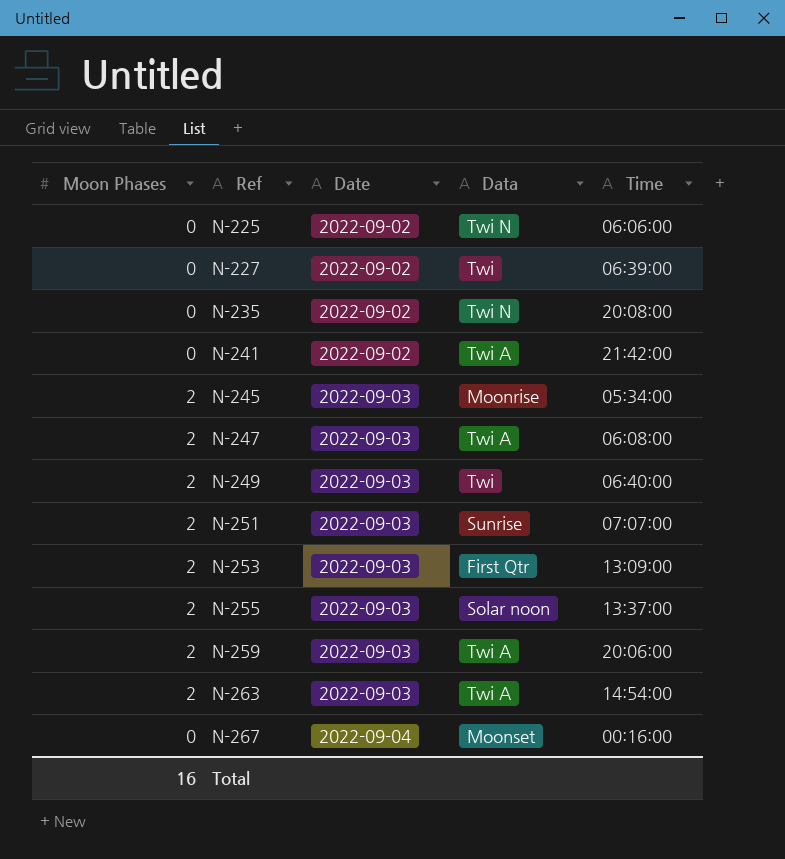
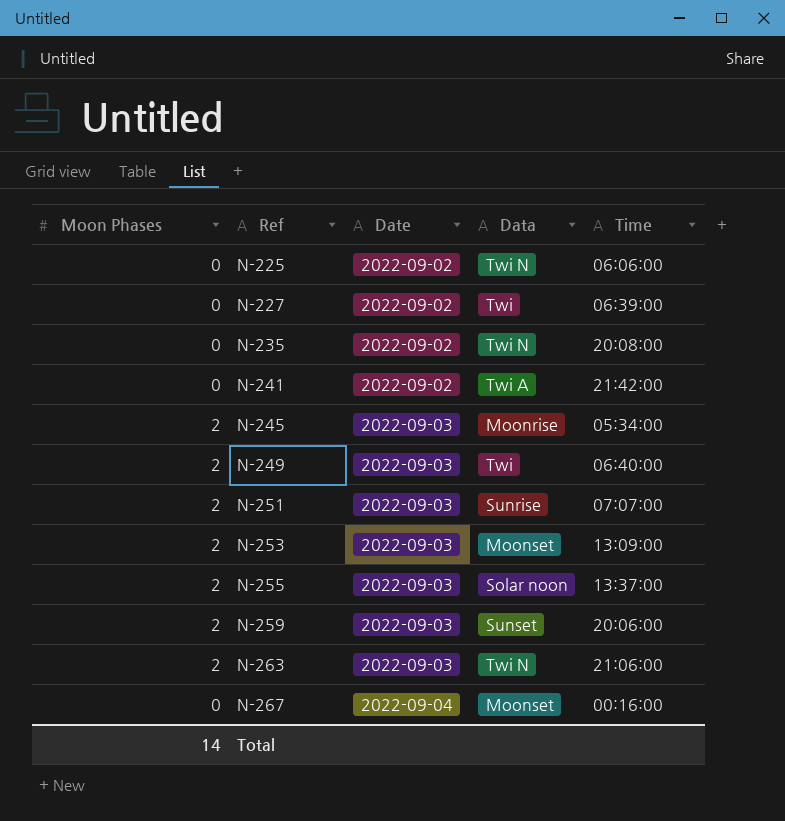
row N-247: 2 | 2022-09-03 | Twi A | 06:08:00 -> none
N-253 | Data: First Qtr -> Moonset
N-259 | Data: Twi A -> Sunset
N-263 | Data: Twi A -> Twi N
N-263 | Time: 14:54:00 -> 21:06:00
Total | Moon Phases: 16 -> 14

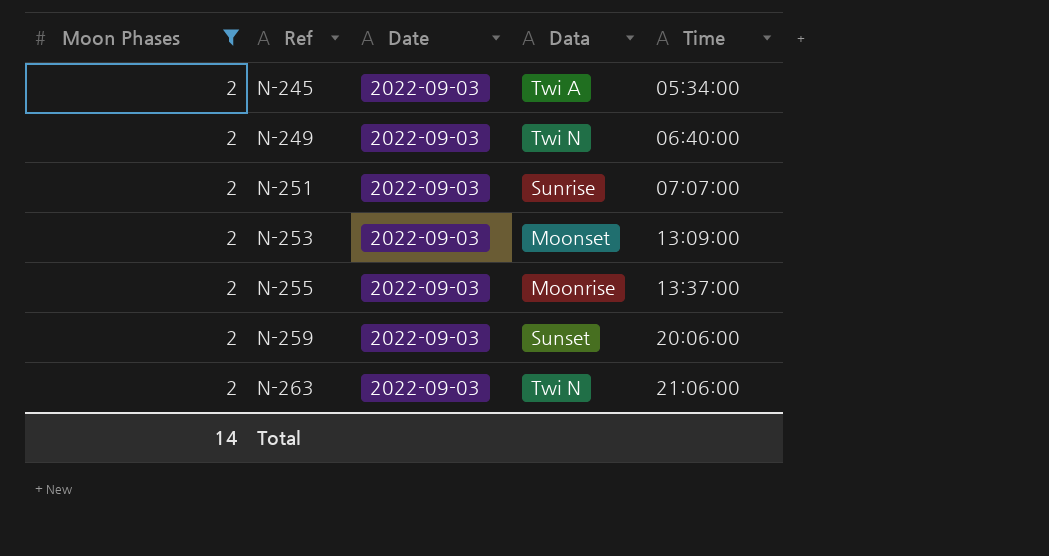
filter: none -> Moon Phases = 2
N-245 | Data: Moonrise -> Twi A
N-249 | Data: Twi -> Twi N
N-255 | Data: Solar noon -> Moonrise

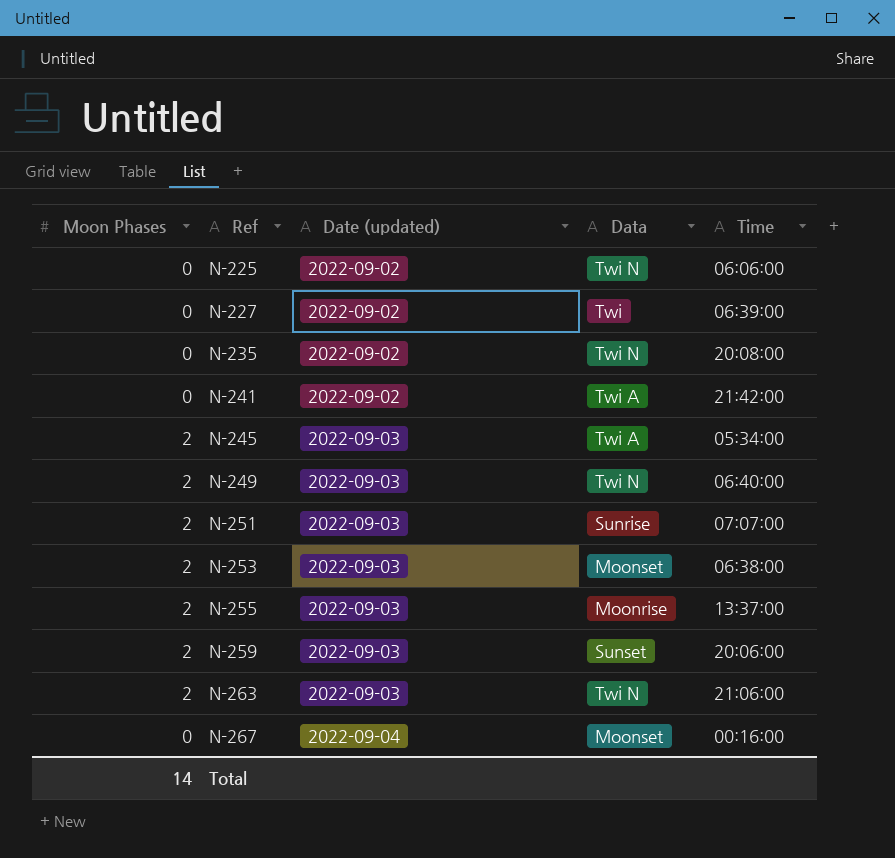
filter: Moon Phases = 2 -> none
column name: Date -> Date (updated)
N-253 | Time: 13:09:00 -> 06:38:00

